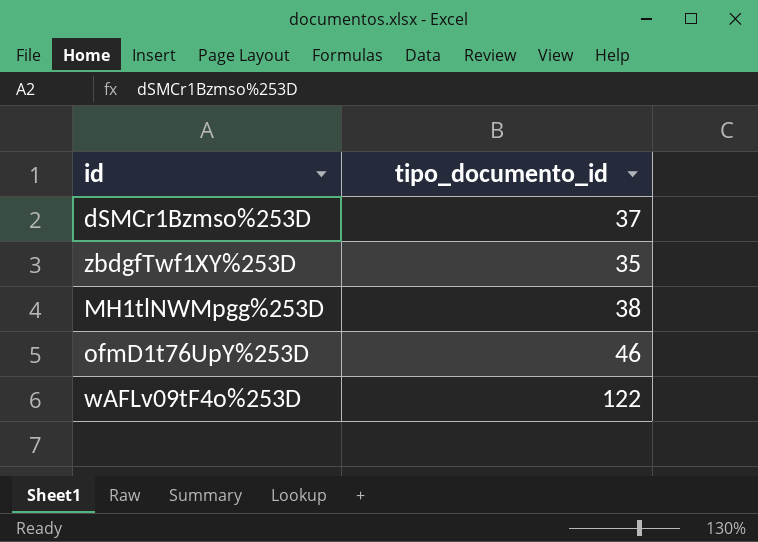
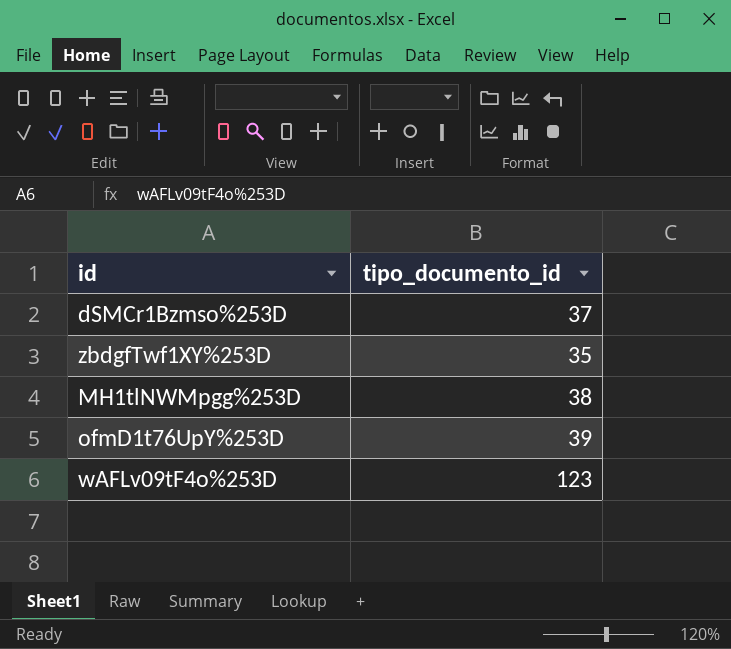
ofmD1t76UpY%253D | tipo_documento_id: 46 -> 39
wAFLv09tF4o%253D | tipo_documento_id: 122 -> 123

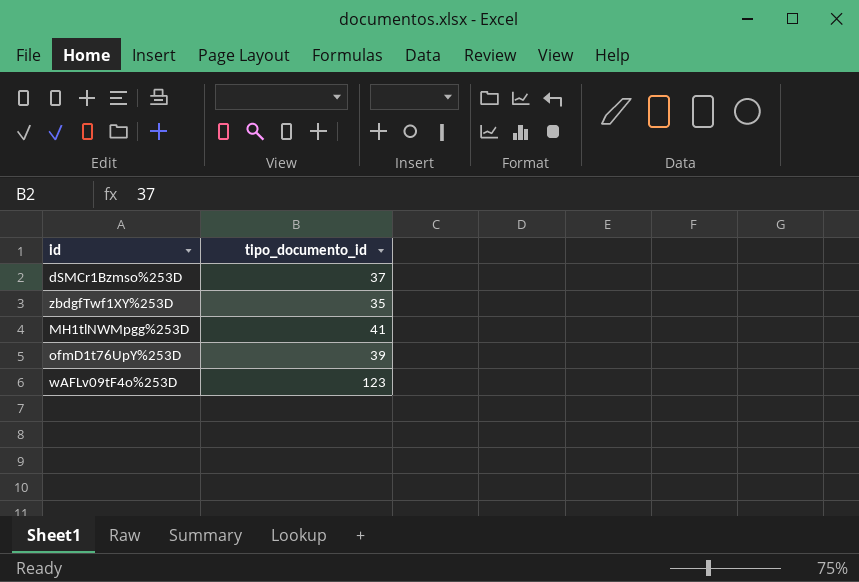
MH1tlNWMpgg%253D | tipo_documento_id: 38 -> 41

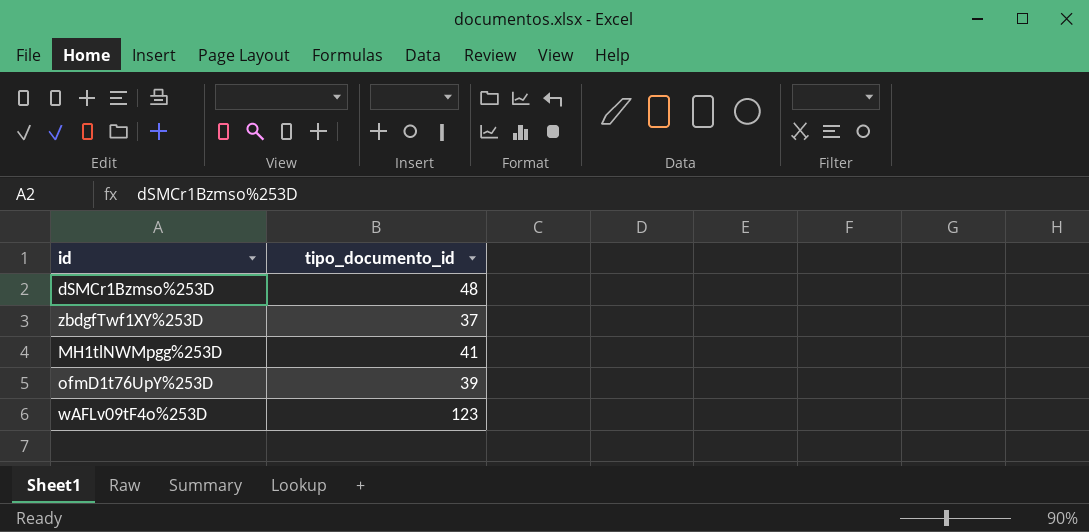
dSMCr1Bzmso%253D | tipo_documento_id: 37 -> 48
zbdgfTwf1XY%253D | tipo_documento_id: 35 -> 37

